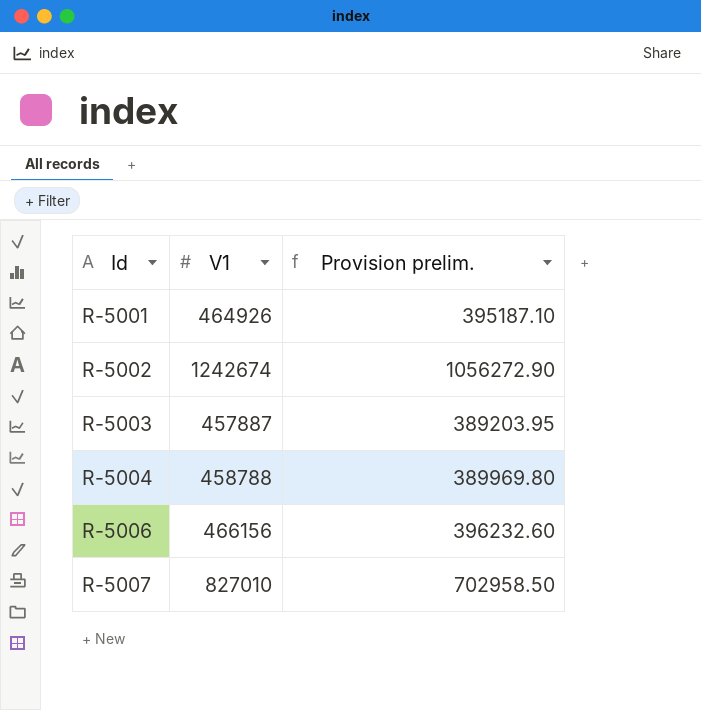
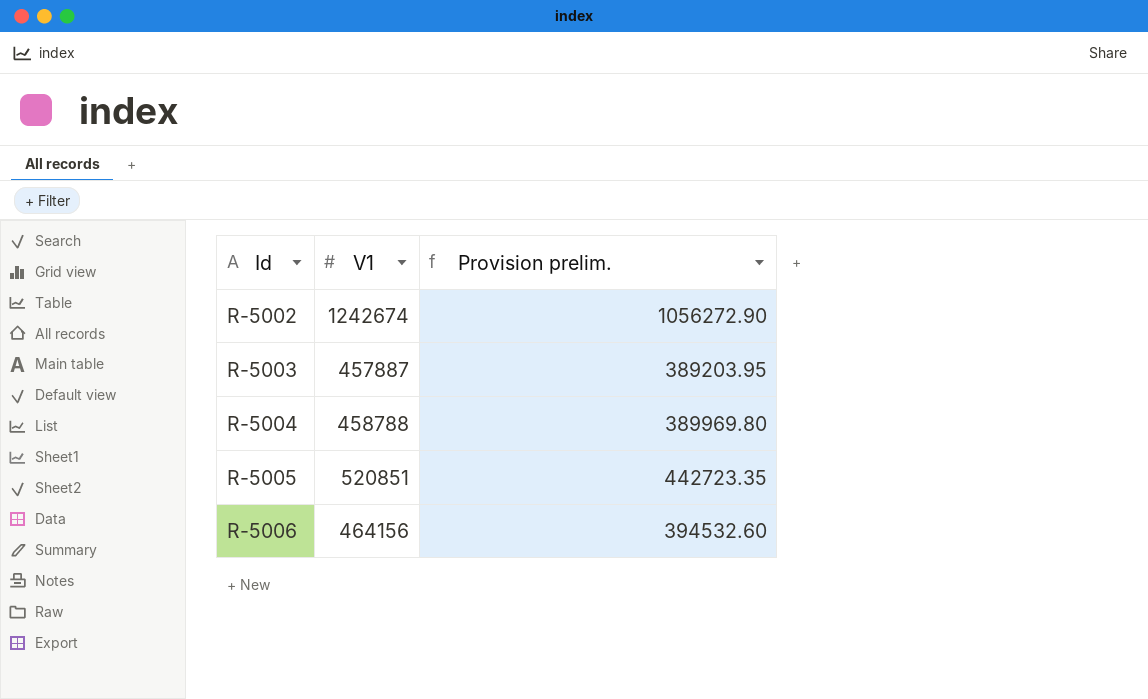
row R-5001: 464926 | 395187.10 -> none
row R-5007: 827010 | 702958.50 -> none
row R-5005: none -> 520851 | 442723.35
R-5006 | V1: 466156 -> 464156
R-5006 | Provision prelim.: 396232.60 -> 394532.60

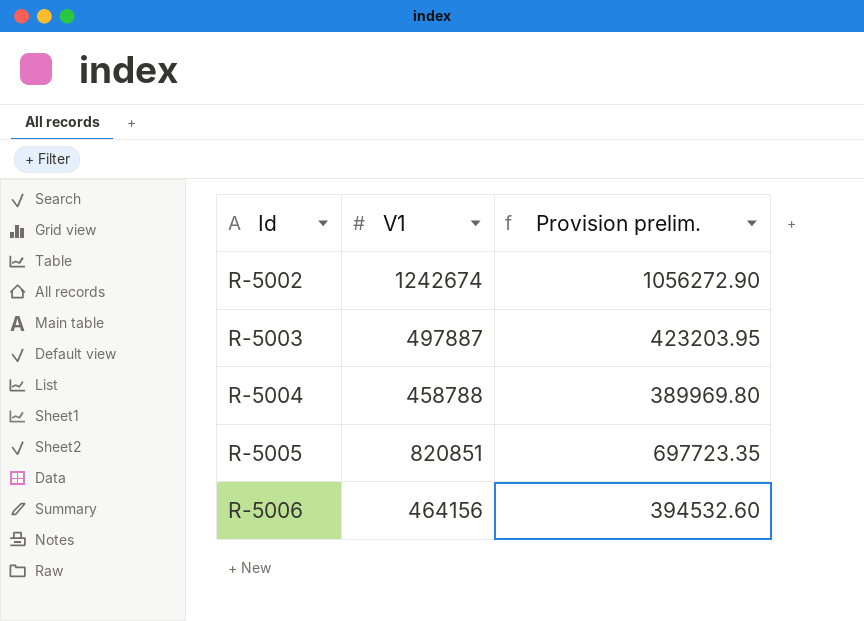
R-5003 | V1: 457887 -> 497887
R-5003 | Provision prelim.: 389203.95 -> 423203.95
R-5005 | V1: 520851 -> 820851
R-5005 | Provision prelim.: 442723.35 -> 697723.35

